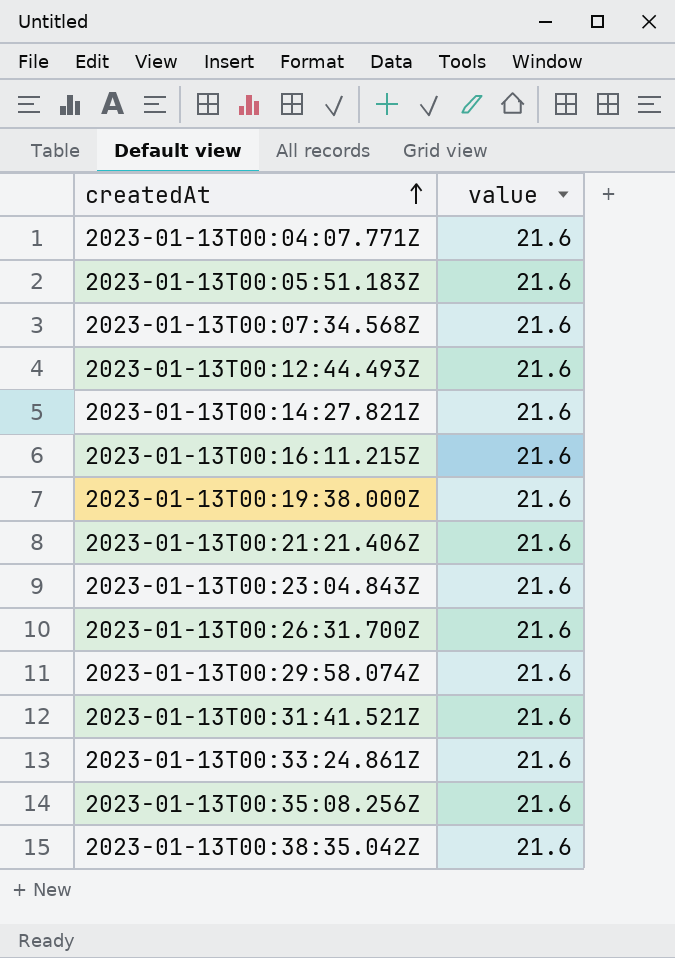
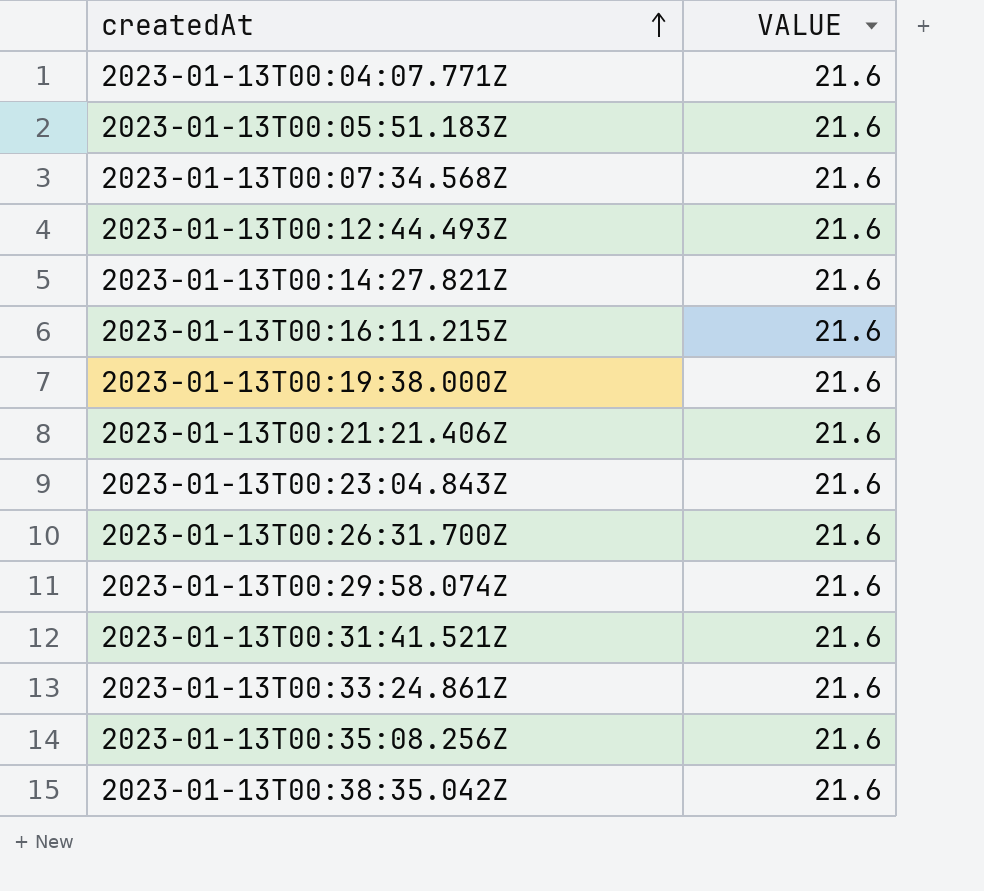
column name: value -> VALUE

